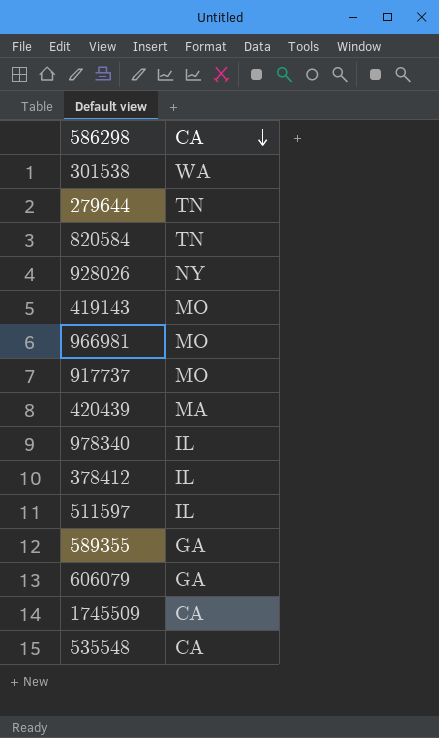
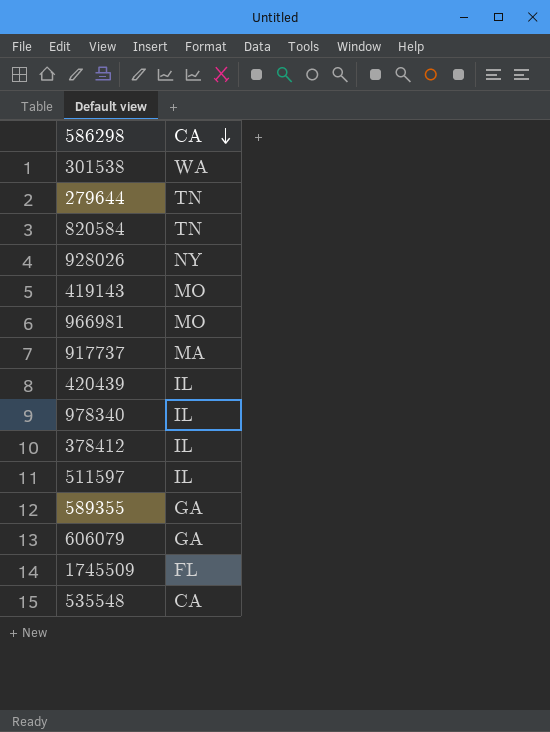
917737 | CA: MO -> MA
420439 | CA: MA -> IL
1745509 | CA: CA -> FL

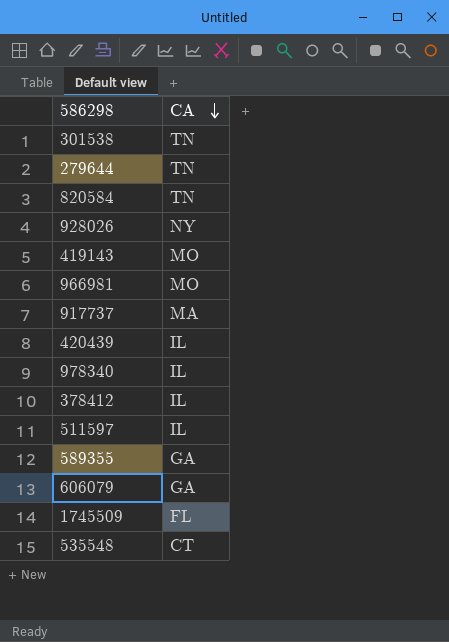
301538 | CA: WA -> TN
535548 | CA: CA -> CT

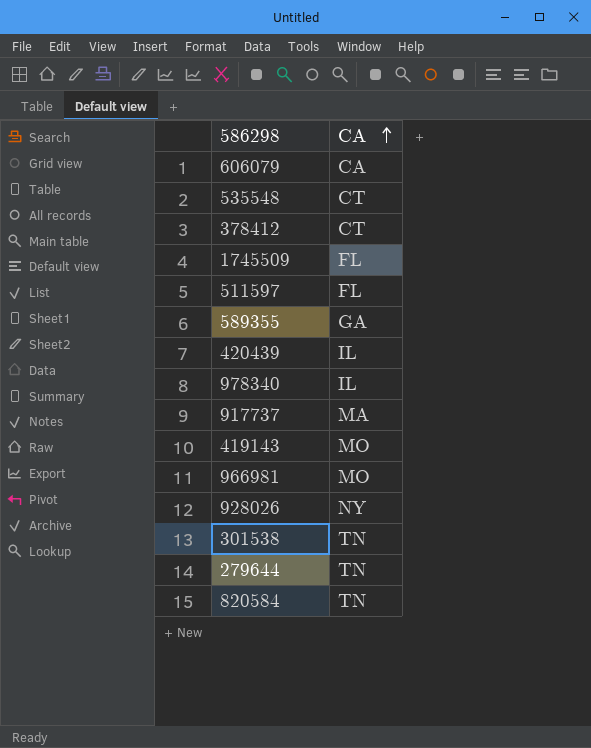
row order: CA descending -> CA ascending
606079 | CA: GA -> CA
378412 | CA: IL -> CT
511597 | CA: IL -> FL

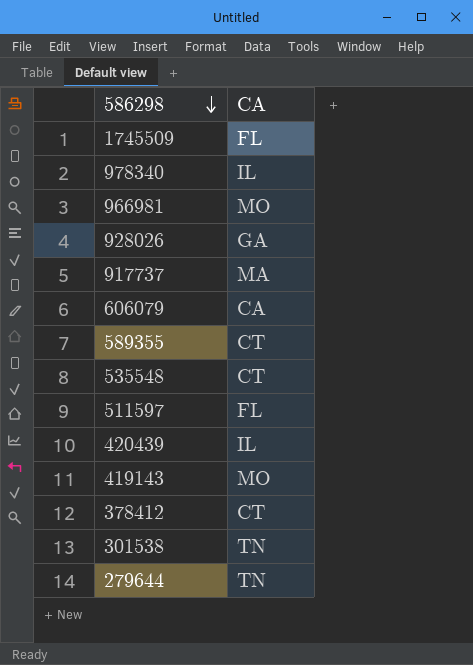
row order: CA ascending -> 586298 descending
row 820584: TN -> none
928026 | CA: NY -> GA
589355 | CA: GA -> CT

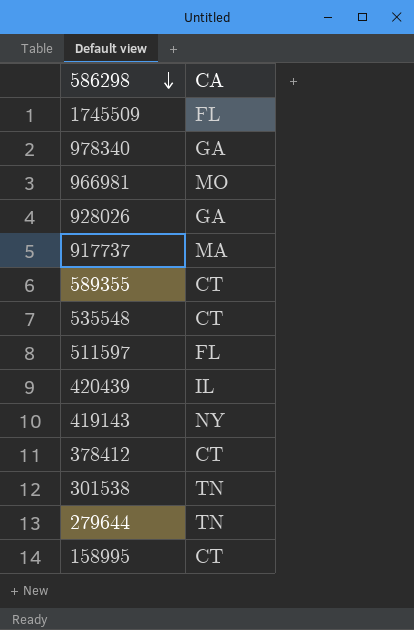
row 606079: CA -> none
978340 | CA: IL -> GA
419143 | CA: MO -> NY
row 158995: none -> CT

